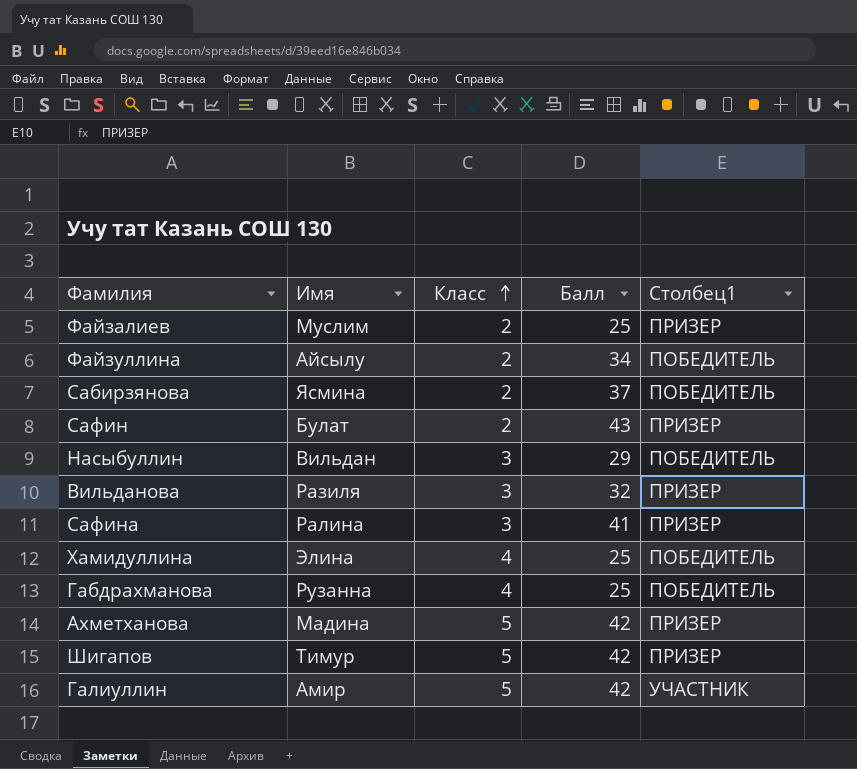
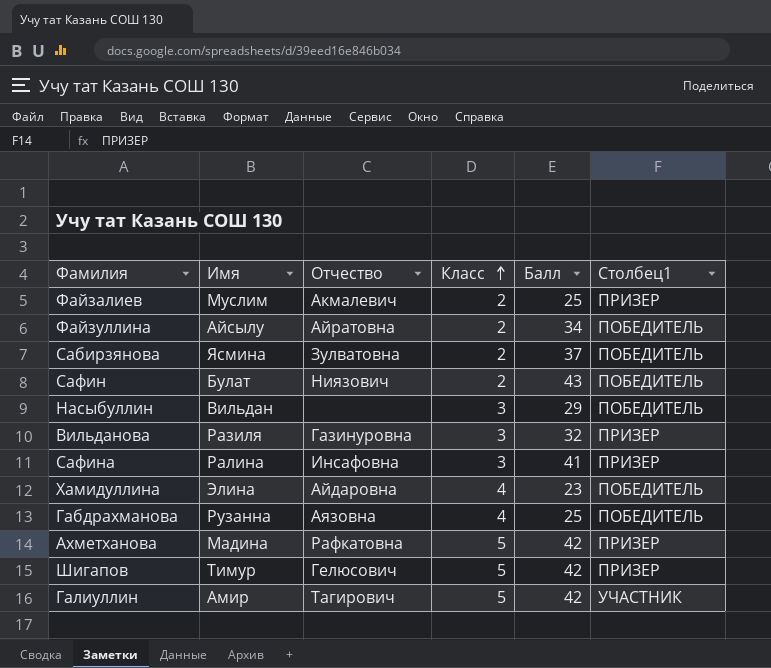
column Отчество | position: none -> 3
Сафин | Столбец1: ПРИЗЕР -> ПОБЕДИТЕЛЬ
Хамидуллина | Балл: 25 -> 23

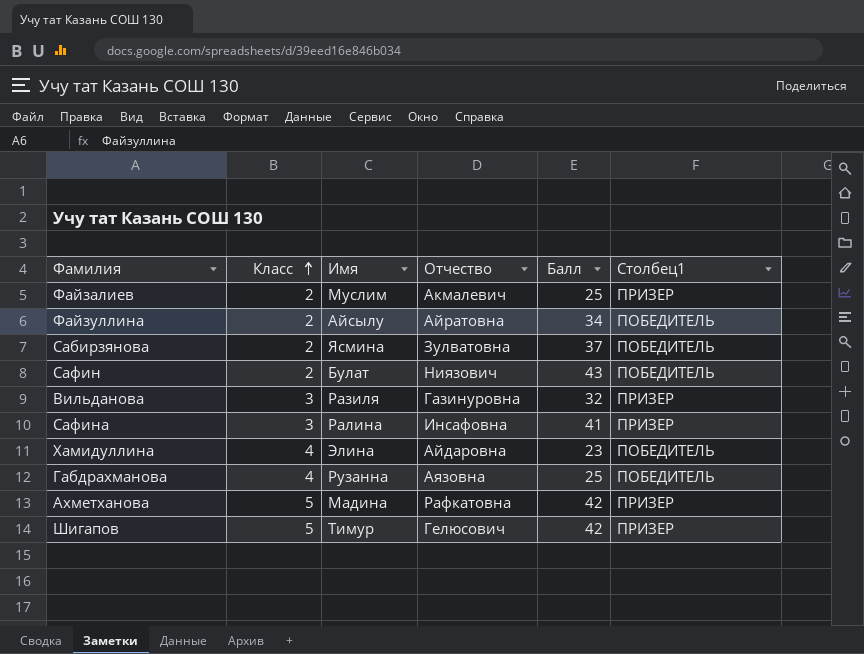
column Класс | position: 4 -> 2
row Насыбуллин: Вильдан | none | 3 | 29 | ПОБЕДИТЕЛЬ -> none
row Галиуллин: Амир | Тагирович | 5 | 42 | УЧАСТНИК -> none

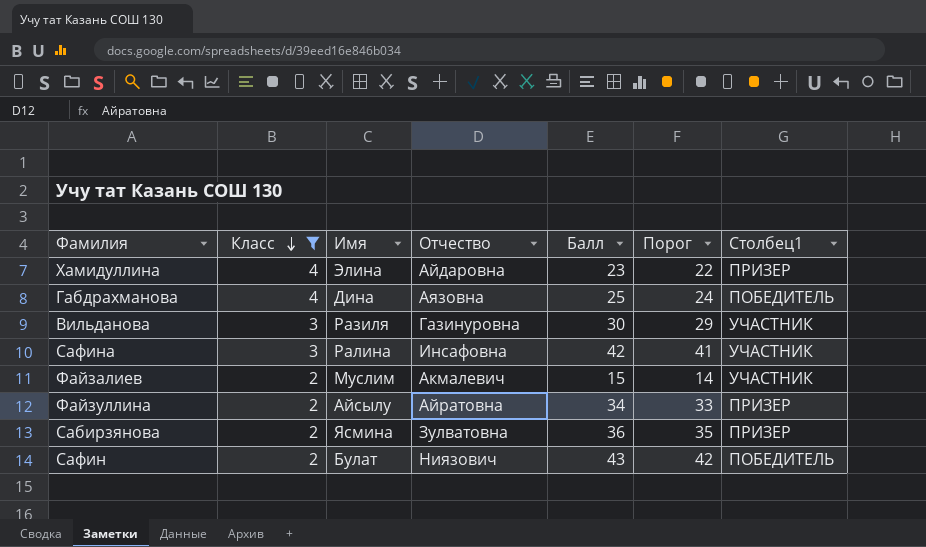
filter: none -> Класс != 5
row order: Класс ascending -> Класс descending
column Порог | formula: none -> [Балл] - 1
Хамидуллина | Столбец1: ПОБЕДИТЕЛЬ -> ПРИЗЕР
Габдрахманова | Имя: Рузанна -> Дина
Вильданова | Балл: 32 -> 30
Вильданова | Столбец1: ПРИЗЕР -> УЧАСТНИК
Сафина | Балл: 41 -> 42
Сафина | Столбец1: ПРИЗЕР -> УЧАСТНИК
Файзалиев | Балл: 25 -> 15
Файзалиев | Столбец1: ПРИЗЕР -> УЧАСТНИК
Файзуллина | Столбец1: ПОБЕДИТЕЛЬ -> ПРИЗЕР
Сабирзянова | Балл: 37 -> 36
Сабирзянова | Столбец1: ПОБЕДИТЕЛЬ -> ПРИЗЕР

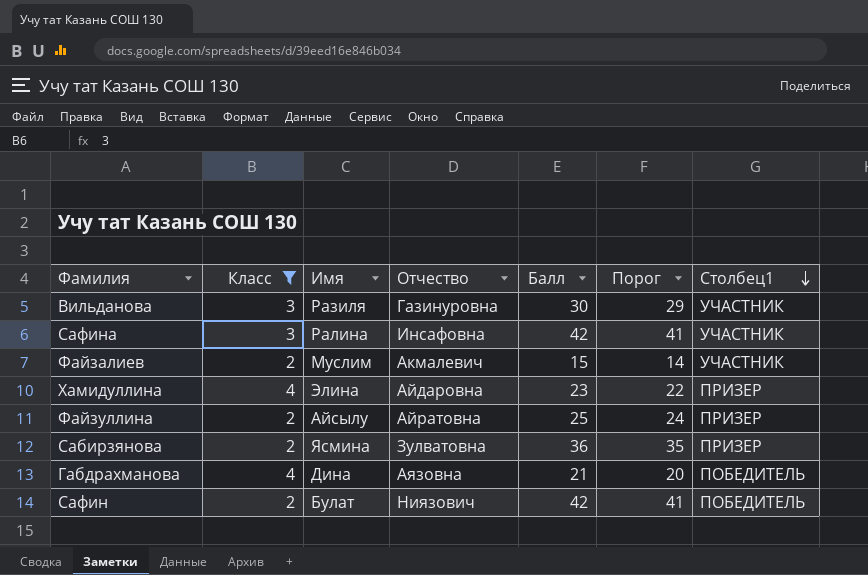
row order: Класс descending -> Столбец1 descending
Файзуллина | Балл: 34 -> 25
Файзуллина | Порог: 33 -> 24
Габдрахманова | Балл: 25 -> 21
Габдрахманова | Порог: 24 -> 20
Сафин | Балл: 43 -> 42
Сафин | Порог: 42 -> 41

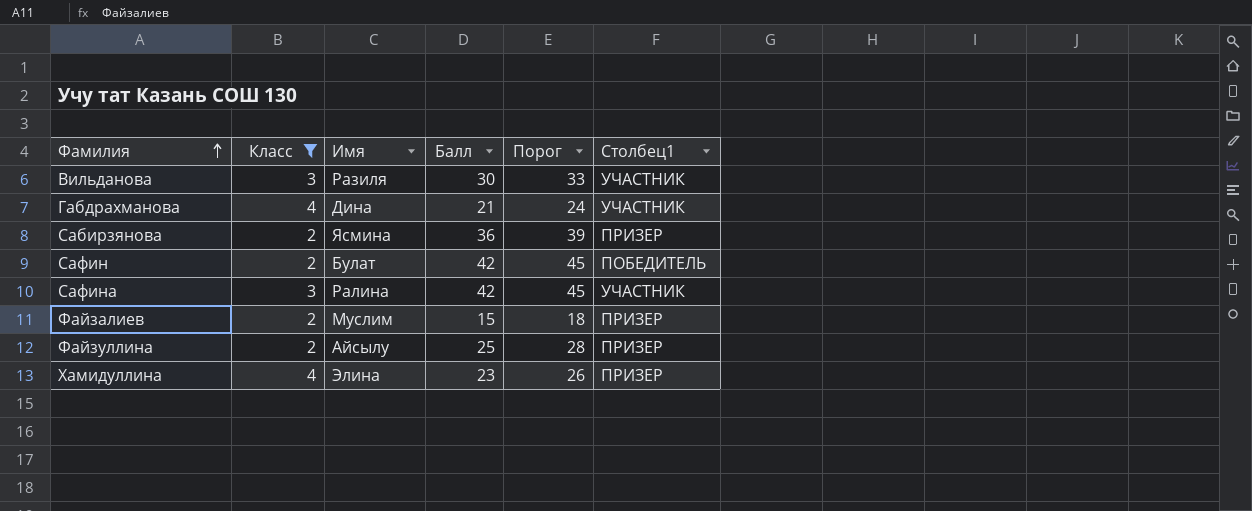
row order: Столбец1 descending -> Фамилия ascending
column Отчество | position: 4 -> none
column Порог | formula: [Балл] - 1 -> [Балл] + 3
Габдрахманова | Столбец1: ПОБЕДИТЕЛЬ -> УЧАСТНИК
Файзалиев | Столбец1: УЧАСТНИК -> ПРИЗЕР

